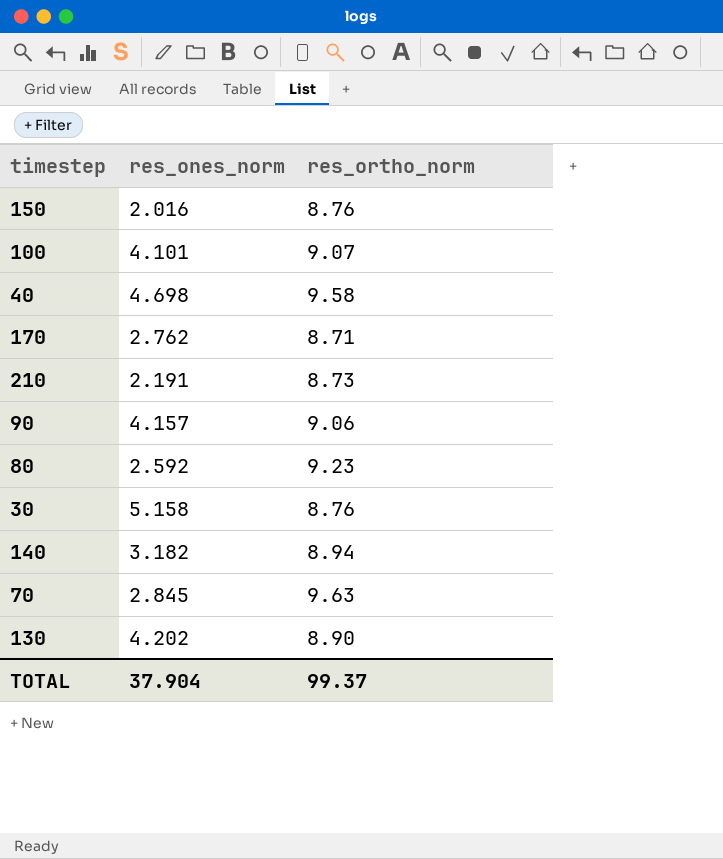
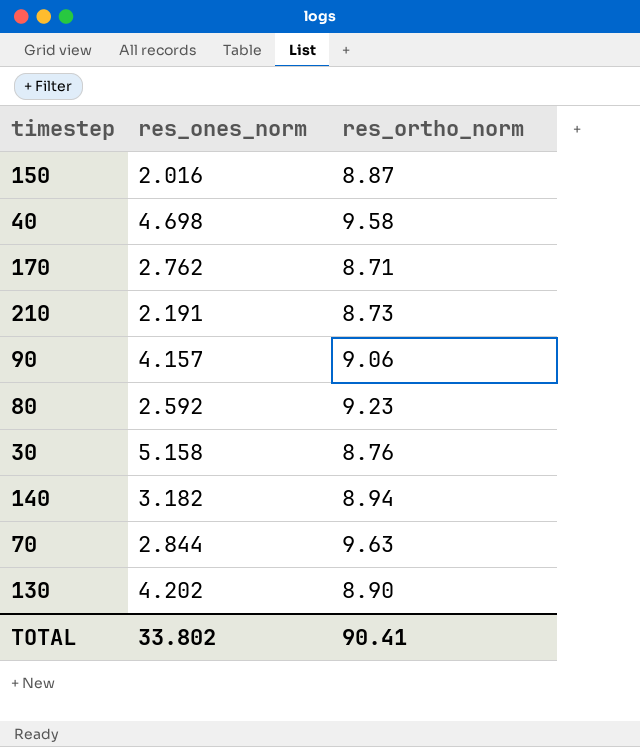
row 100: 4.101 | 9.07 -> none
150 | res_ortho_norm: 8.76 -> 8.87
70 | res_ones_norm: 2.845 -> 2.844
TOTAL | res_ones_norm: 37.904 -> 33.802
TOTAL | res_ortho_norm: 99.37 -> 90.41

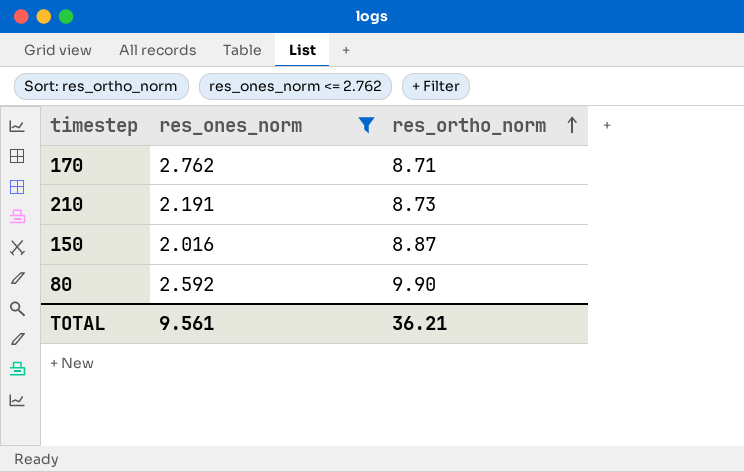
filter: none -> res_ones_norm <= 2.762
row order: none -> res_ortho_norm ascending
80 | res_ortho_norm: 9.23 -> 9.90
TOTAL | res_ones_norm: 33.802 -> 9.561
TOTAL | res_ortho_norm: 90.41 -> 36.21

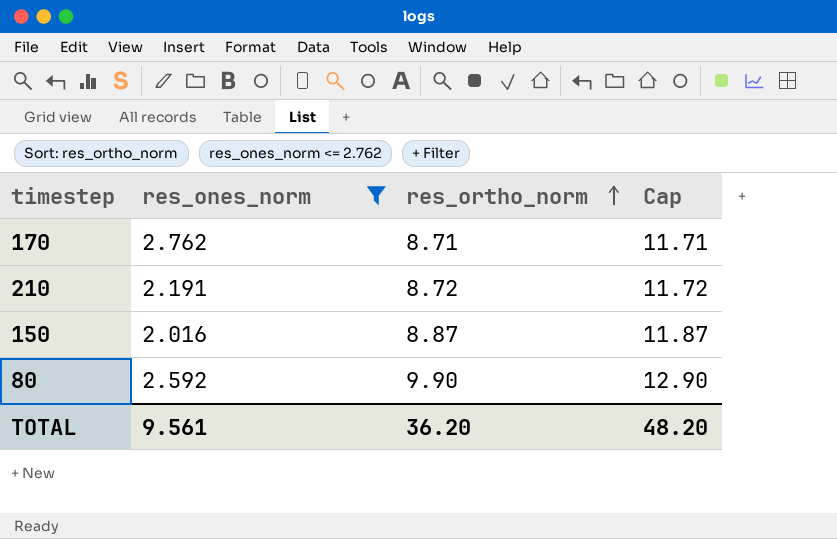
column Cap | formula: none -> [res_ortho_norm] + 3
210 | res_ortho_norm: 8.73 -> 8.72
TOTAL | res_ortho_norm: 36.21 -> 36.20

